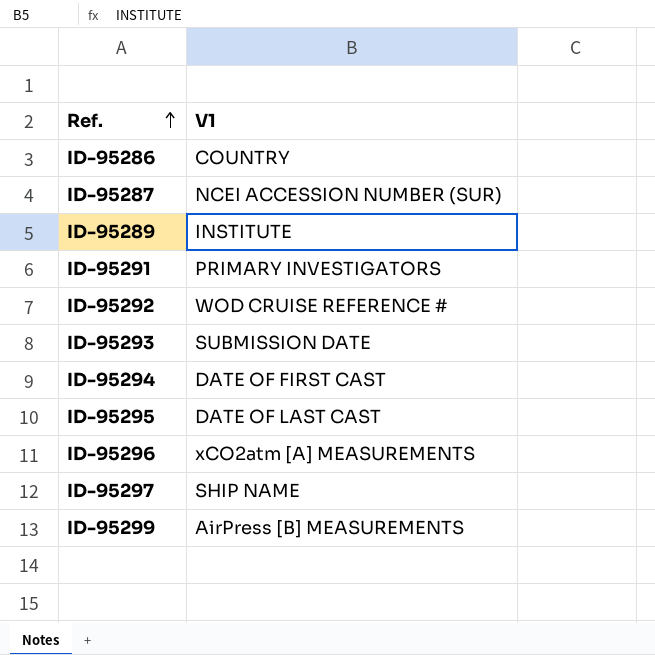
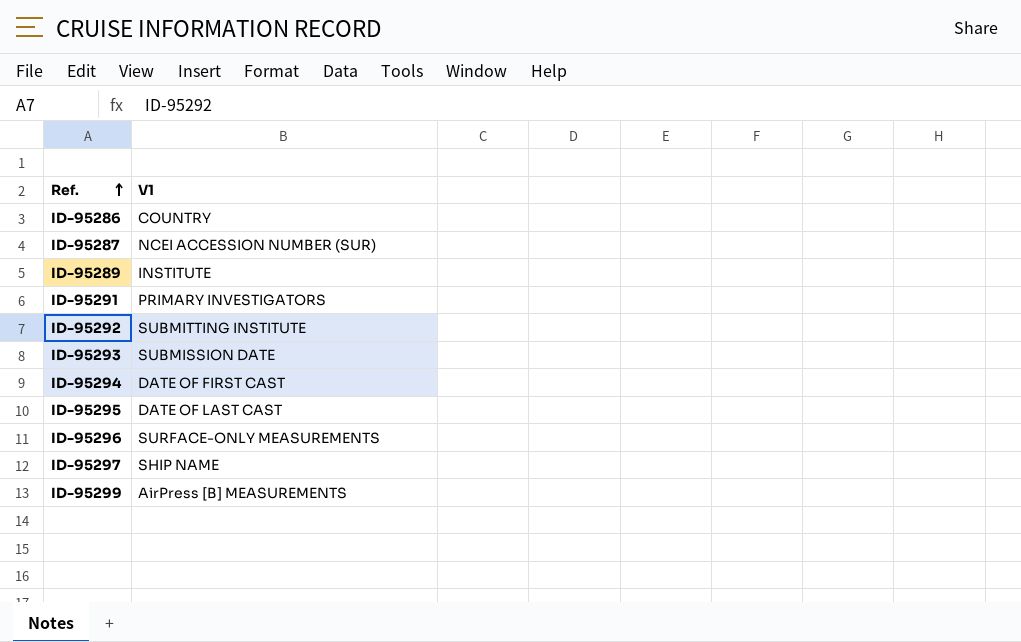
ID-95292 | V1: WOD CRUISE REFERENCE # -> SUBMITTING INSTITUTE
ID-95296 | V1: xCO2atm [A] MEASUREMENTS -> SURFACE-ONLY MEASUREMENTS

